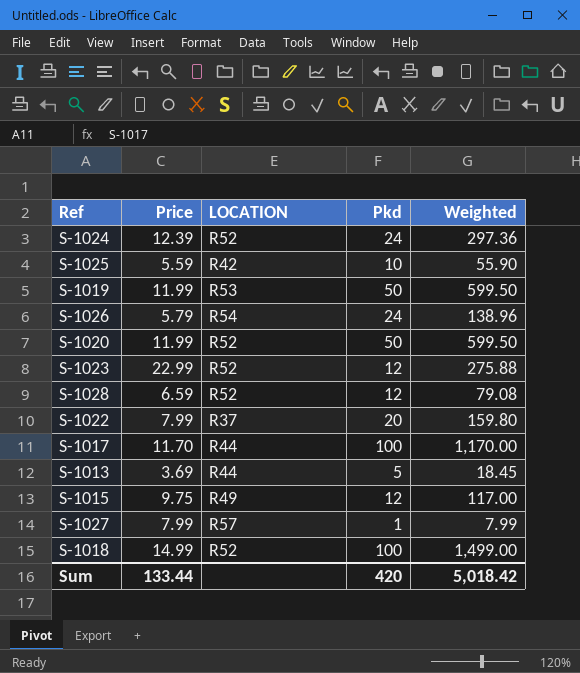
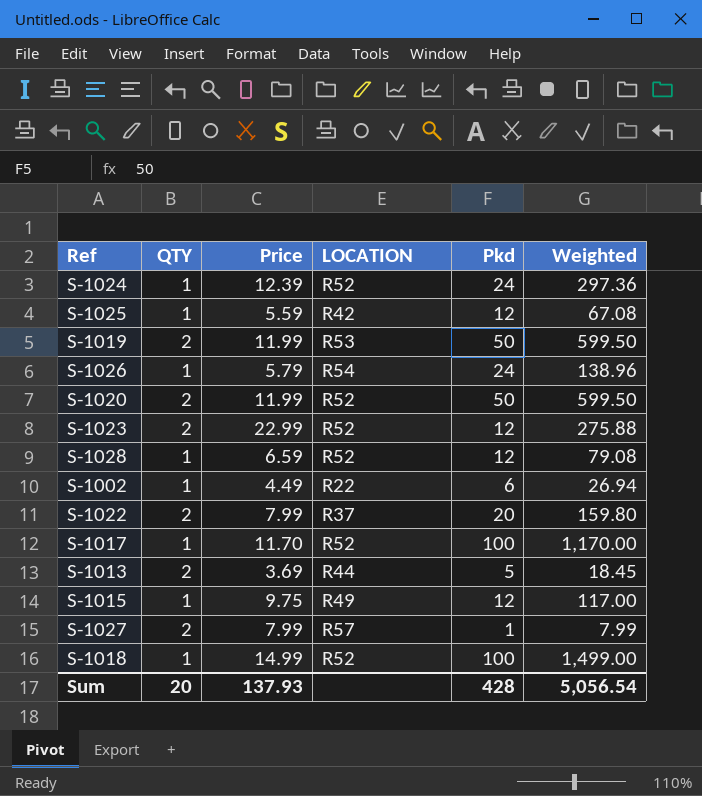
column QTY | position: none -> 2
S-1025 | Pkd: 10 -> 12
S-1025 | Weighted: 55.90 -> 67.08
row S-1002: none -> 1 | 4.49 | R22 | 6 | 26.94
S-1017 | LOCATION: R44 -> R52
Sum | Price: 133.44 -> 137.93
Sum | Pkd: 420 -> 428
Sum | Weighted: 5,018.42 -> 5,056.54

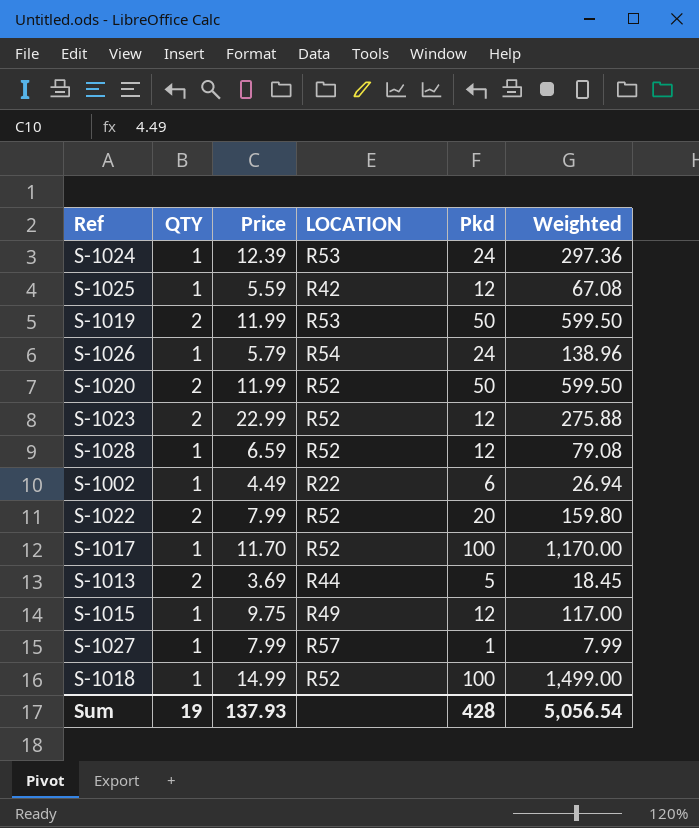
S-1024 | LOCATION: R52 -> R53
S-1022 | LOCATION: R37 -> R52
S-1027 | QTY: 2 -> 1
Sum | QTY: 20 -> 19

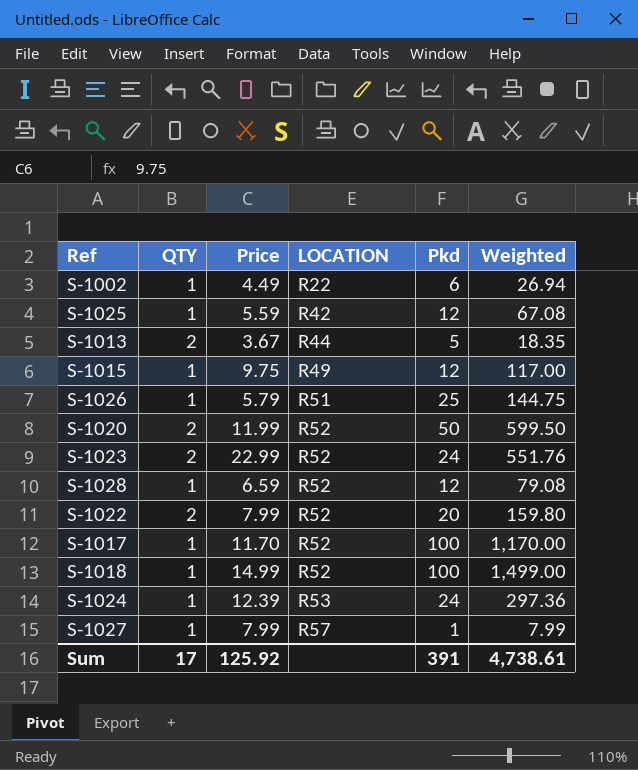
row order: none -> LOCATION ascending
row S-1019: 2 | 11.99 | R53 | 50 | 599.50 -> none
S-1013 | Price: 3.69 -> 3.67
S-1013 | Weighted: 18.45 -> 18.35
S-1026 | LOCATION: R54 -> R51
S-1026 | Pkd: 24 -> 25
S-1026 | Weighted: 138.96 -> 144.75
S-1023 | Pkd: 12 -> 24
S-1023 | Weighted: 275.88 -> 551.76
Sum | QTY: 19 -> 17
Sum | Price: 137.93 -> 125.92
Sum | Pkd: 428 -> 391
Sum | Weighted: 5,056.54 -> 4,738.61

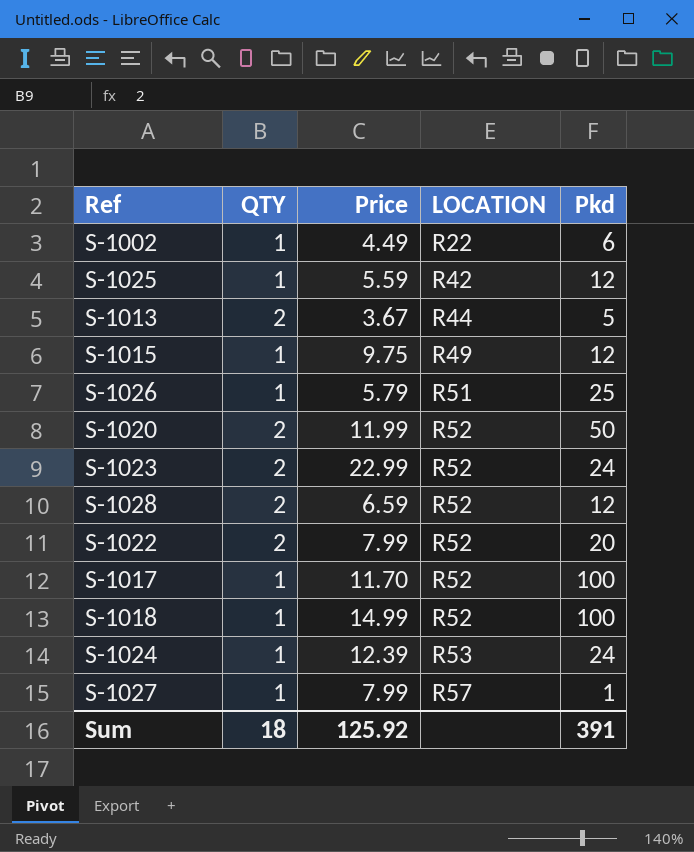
column Weighted | formula: [Price] * [Pkd] -> none
S-1028 | QTY: 1 -> 2
Sum | QTY: 17 -> 18

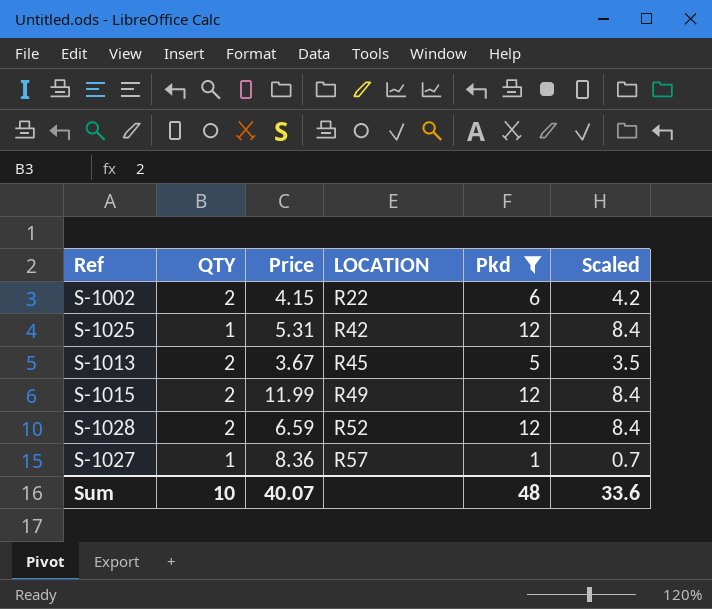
filter: none -> Pkd <= 12
column Scaled | formula: none -> [Pkd] * 0.7
S-1002 | QTY: 1 -> 2
S-1002 | Price: 4.49 -> 4.15
S-1025 | Price: 5.59 -> 5.31
S-1013 | LOCATION: R44 -> R45
S-1015 | QTY: 1 -> 2
S-1015 | Price: 9.75 -> 11.99
S-1027 | Price: 7.99 -> 8.36
Sum | QTY: 18 -> 10
Sum | Price: 125.92 -> 40.07
Sum | Pkd: 391 -> 48

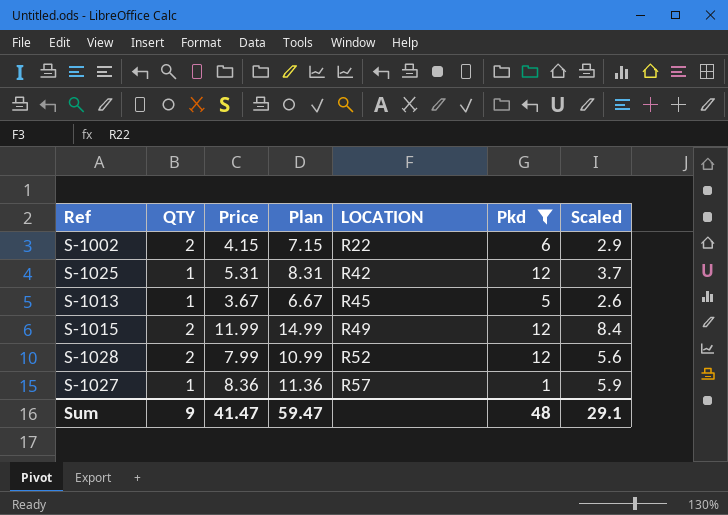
column Plan | formula: none -> [Price] + 3
column Scaled | formula: [Pkd] * 0.7 -> [Price] * 0.7
S-1013 | QTY: 2 -> 1
S-1028 | Price: 6.59 -> 7.99
Sum | QTY: 10 -> 9
Sum | Price: 40.07 -> 41.47
Sum | Scaled: 33.6 -> 29.1

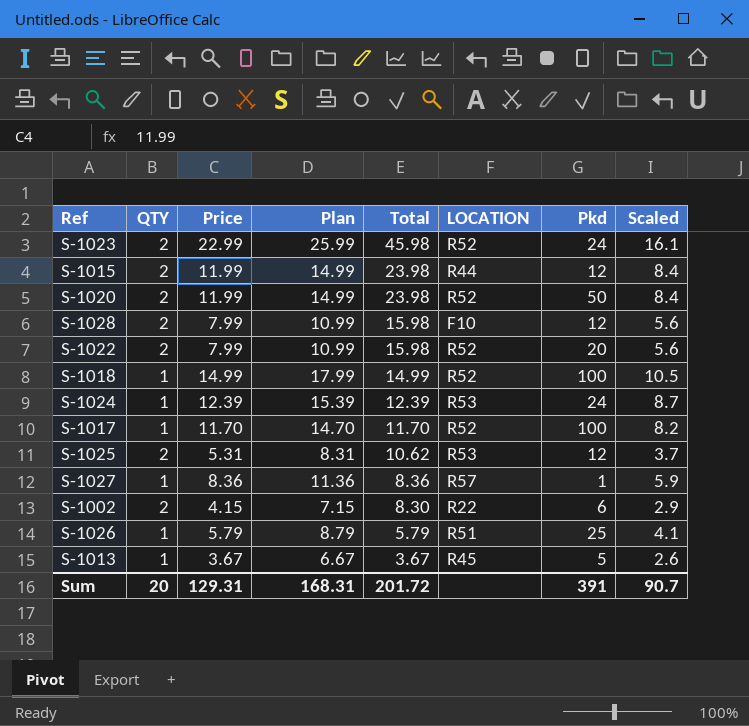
filter: Pkd <= 12 -> none
row order: LOCATION ascending -> Total descending
column Total | formula: none -> [QTY] * [Price]
S-1015 | LOCATION: R49 -> R44
S-1028 | LOCATION: R52 -> F10
S-1025 | QTY: 1 -> 2
S-1025 | LOCATION: R42 -> R53
Sum | QTY: 9 -> 20
Sum | Price: 41.47 -> 129.31
Sum | Plan: 59.47 -> 168.31
Sum | Pkd: 48 -> 391
Sum | Scaled: 29.1 -> 90.7

